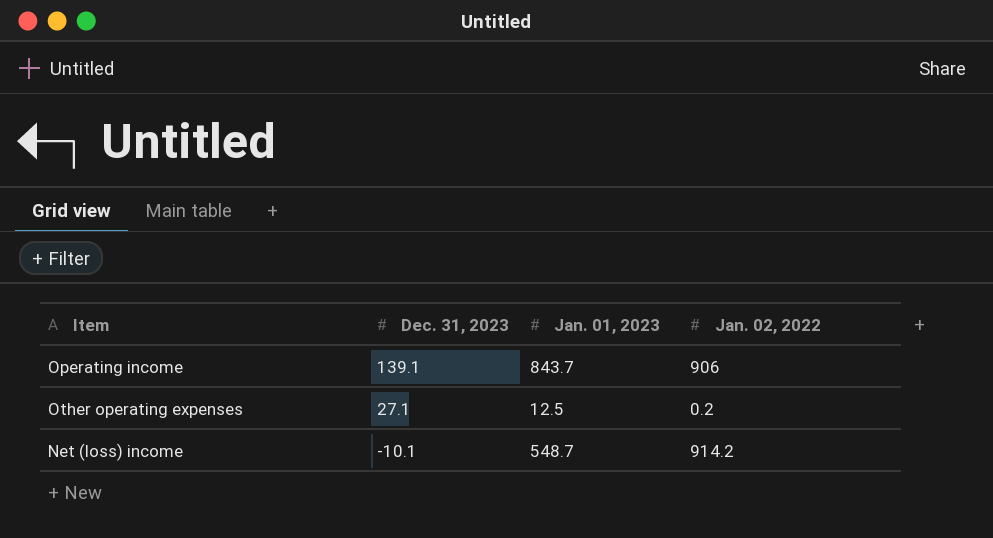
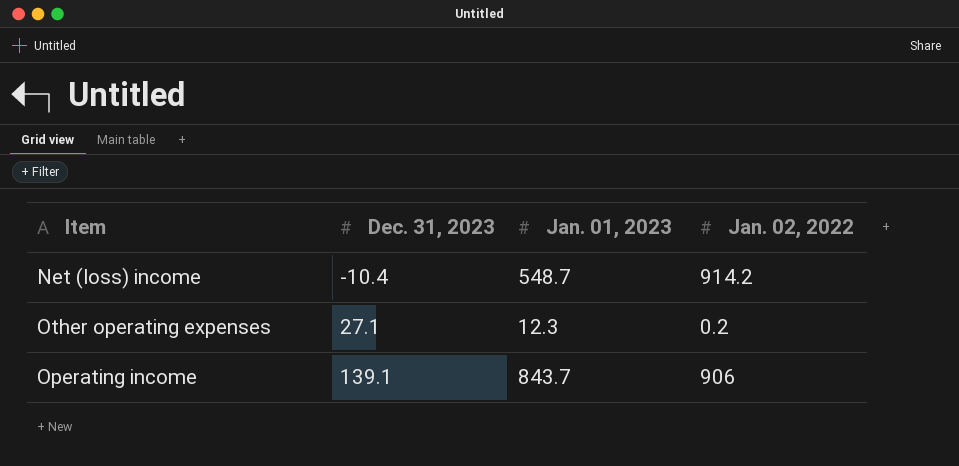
row order: Dec. 31, 2023 descending -> Dec. 31, 2023 ascending
Net (loss) income | Dec. 31, 2023: -10.1 -> -10.4
Other operating expenses | Jan. 01, 2023: 12.5 -> 12.3

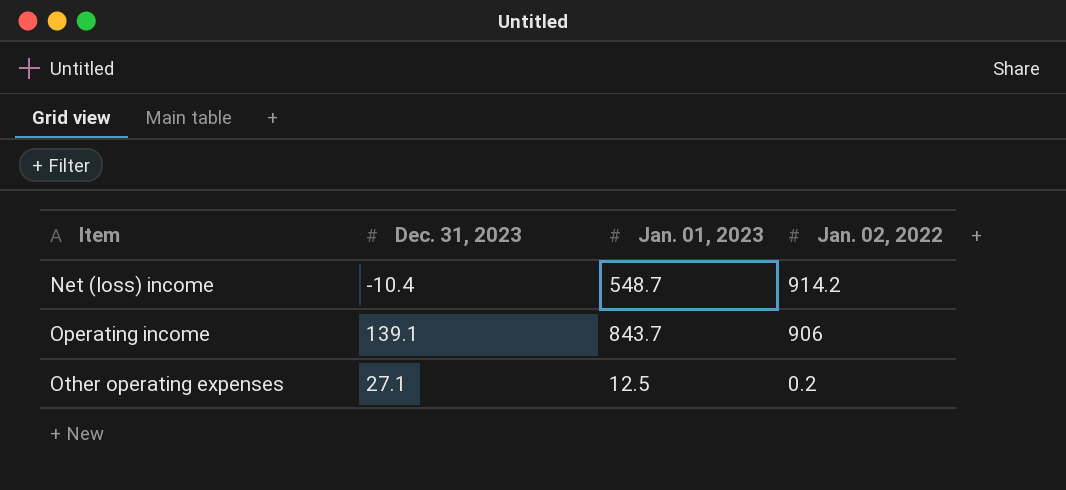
row order: Dec. 31, 2023 ascending -> Item ascending
Other operating expenses | Jan. 01, 2023: 12.3 -> 12.5

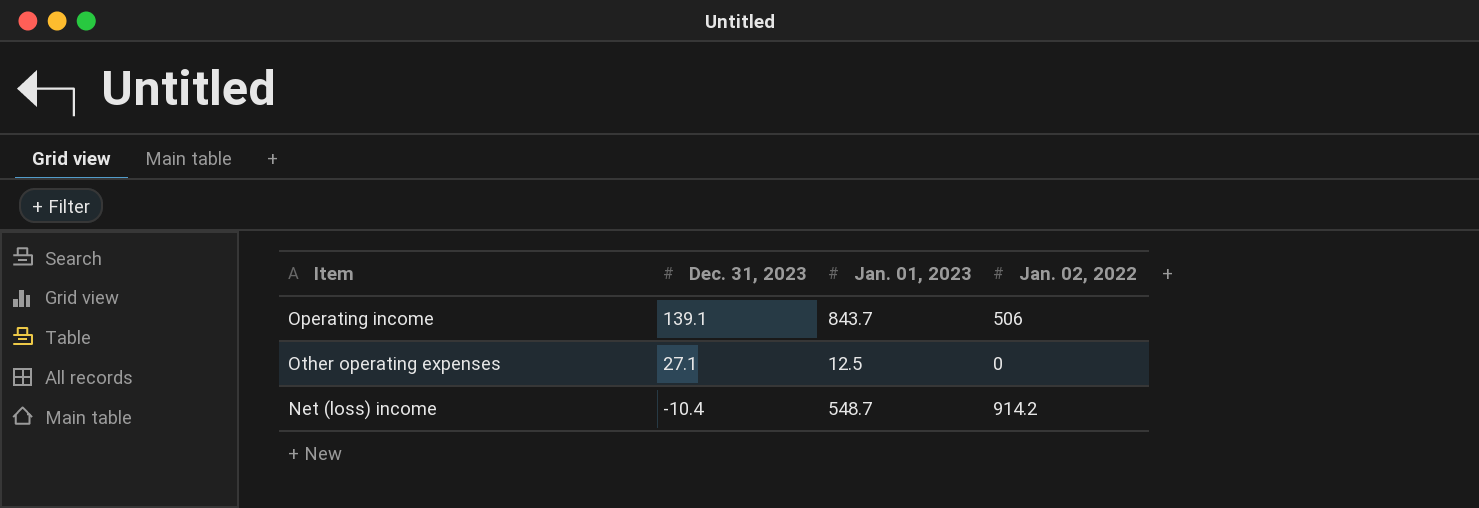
row order: Item ascending -> Dec. 31, 2023 descending
Operating income | Jan. 02, 2022: 906 -> 506
Other operating expenses | Jan. 02, 2022: 0.2 -> 0

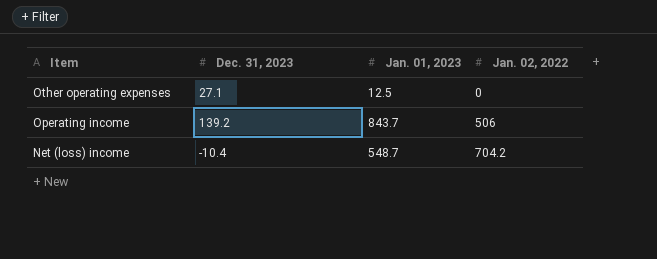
row order: Dec. 31, 2023 descending -> Item descending
Operating income | Dec. 31, 2023: 139.1 -> 139.2
Net (loss) income | Jan. 02, 2022: 914.2 -> 704.2

